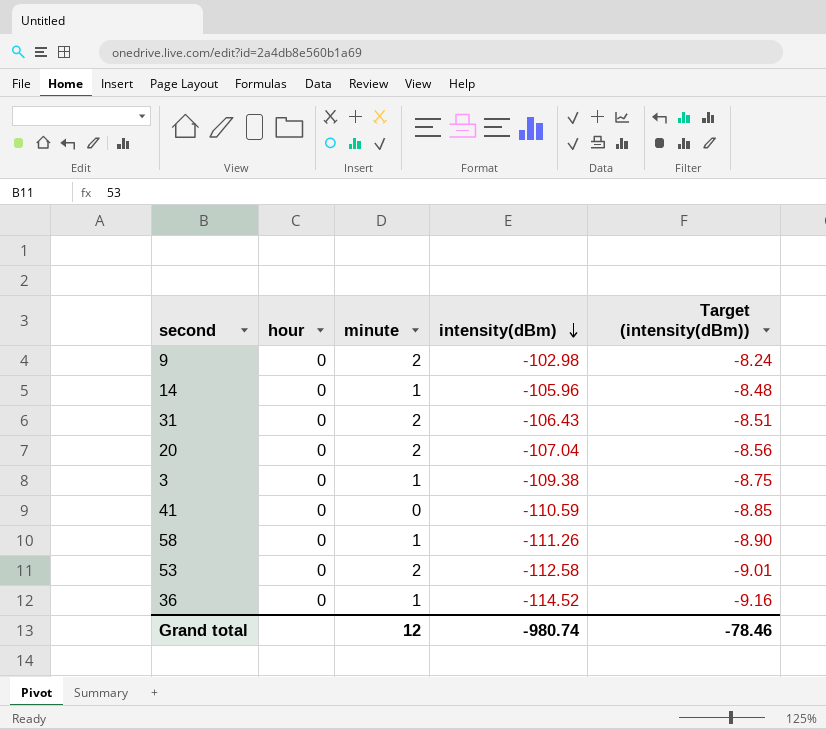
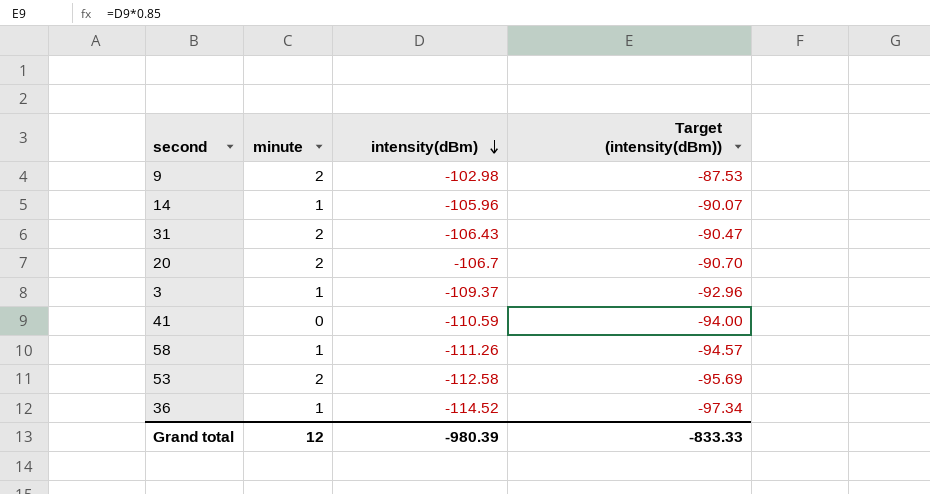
column hour | position: 2 -> none
column Target (intensity(dBm)) | formula: [intensity(dBm)] * 0.08 -> [intensity(dBm)] * 0.85
20 | intensity(dBm): -107.04 -> -106.7
3 | intensity(dBm): -109.38 -> -109.37
Grand total | intensity(dBm): -980.74 -> -980.39
Grand total | Target (intensity(dBm)): -78.46 -> -833.33

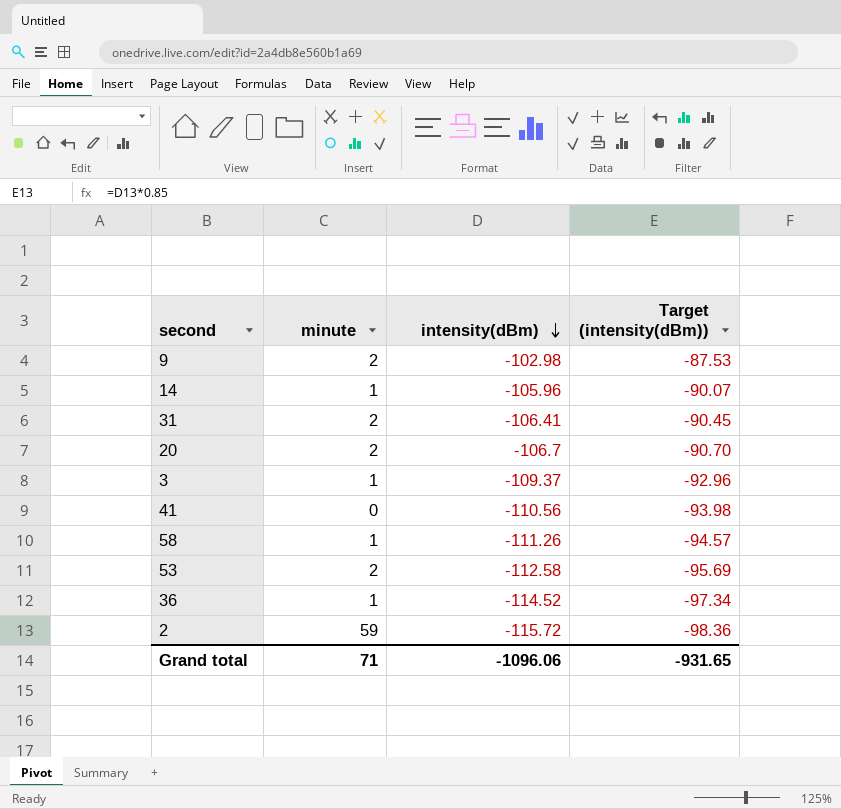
31 | intensity(dBm): -106.43 -> -106.41
31 | Target (intensity(dBm)): -90.47 -> -90.45
41 | intensity(dBm): -110.59 -> -110.56
41 | Target (intensity(dBm)): -94.00 -> -93.98
row 2: none -> 59 | -115.72 | -98.36
Grand total | minute: 12 -> 71
Grand total | intensity(dBm): -980.39 -> -1096.06
Grand total | Target (intensity(dBm)): -833.33 -> -931.65

